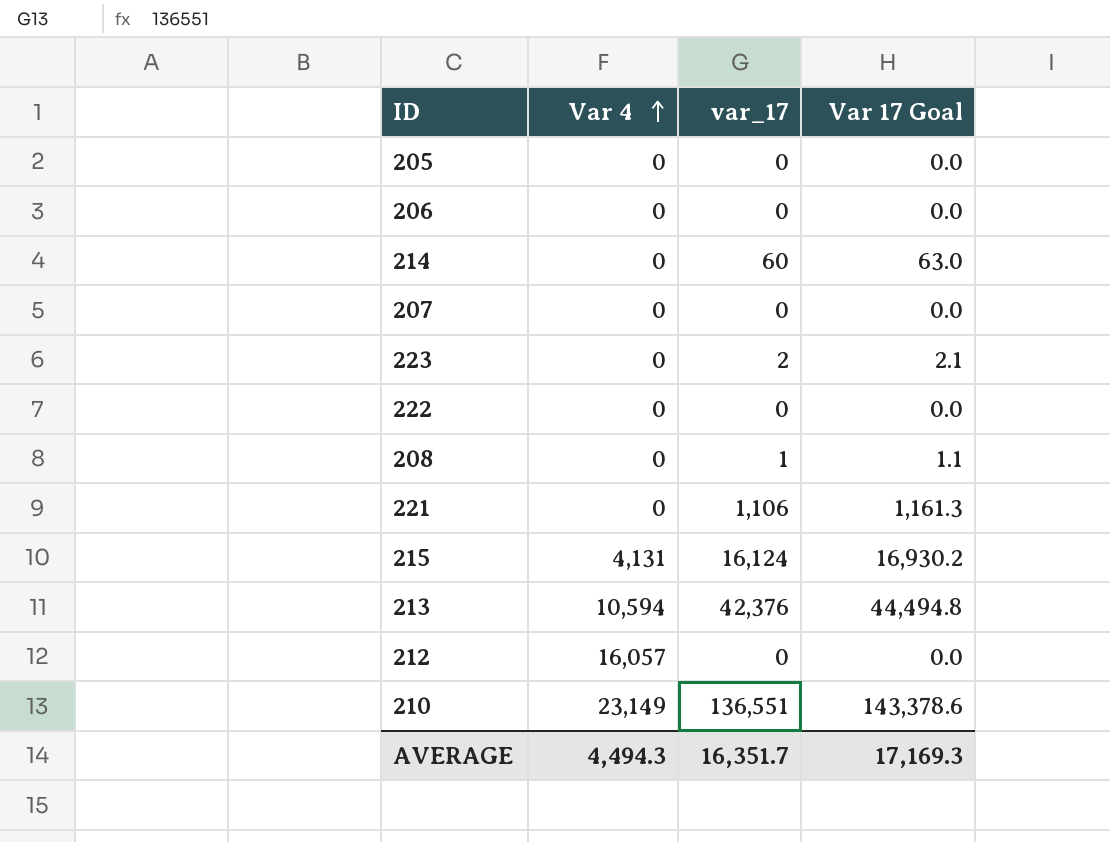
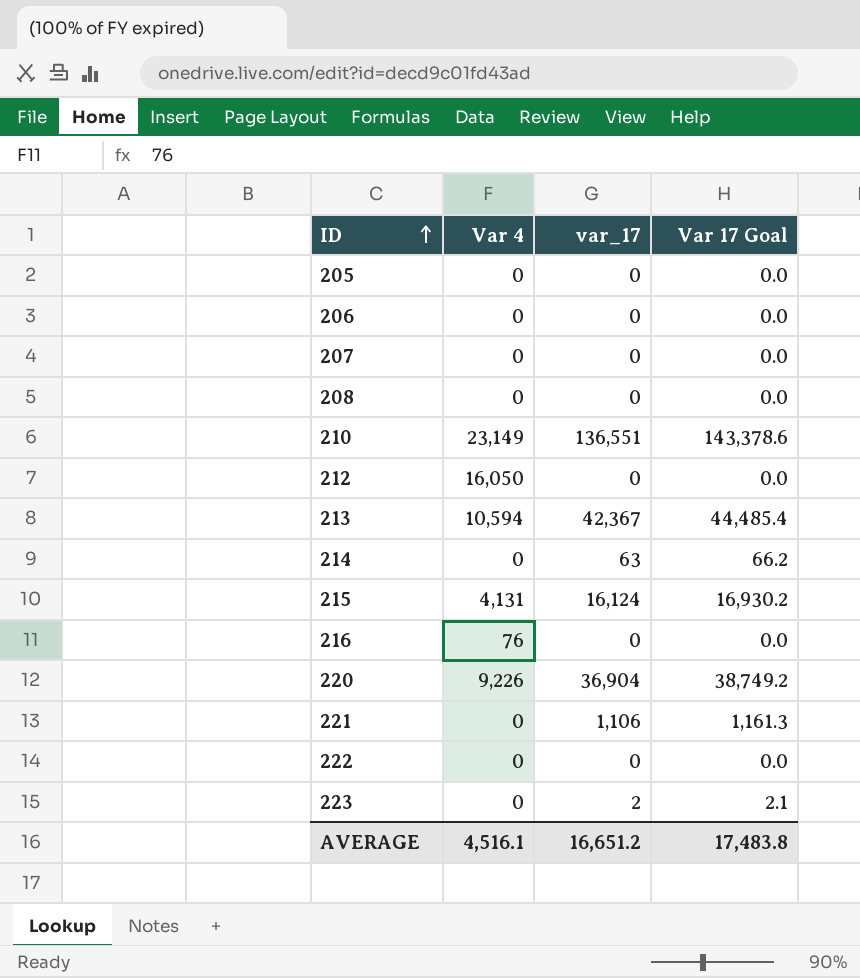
row order: Var 4 ascending -> ID ascending
208 | var_17: 1 -> 0
208 | Var 17 Goal: 1.1 -> 0.0
212 | Var 4: 16,057 -> 16,050
213 | var_17: 42,376 -> 42,367
213 | Var 17 Goal: 44,494.8 -> 44,485.4
214 | var_17: 60 -> 63
214 | Var 17 Goal: 63.0 -> 66.2
row 216: none -> 76 | 0 | 0.0
row 220: none -> 9,226 | 36,904 | 38,749.2
AVERAGE | Var 4: 4,494.3 -> 4,516.1
AVERAGE | var_17: 16,351.7 -> 16,651.2
AVERAGE | Var 17 Goal: 17,169.3 -> 17,483.8

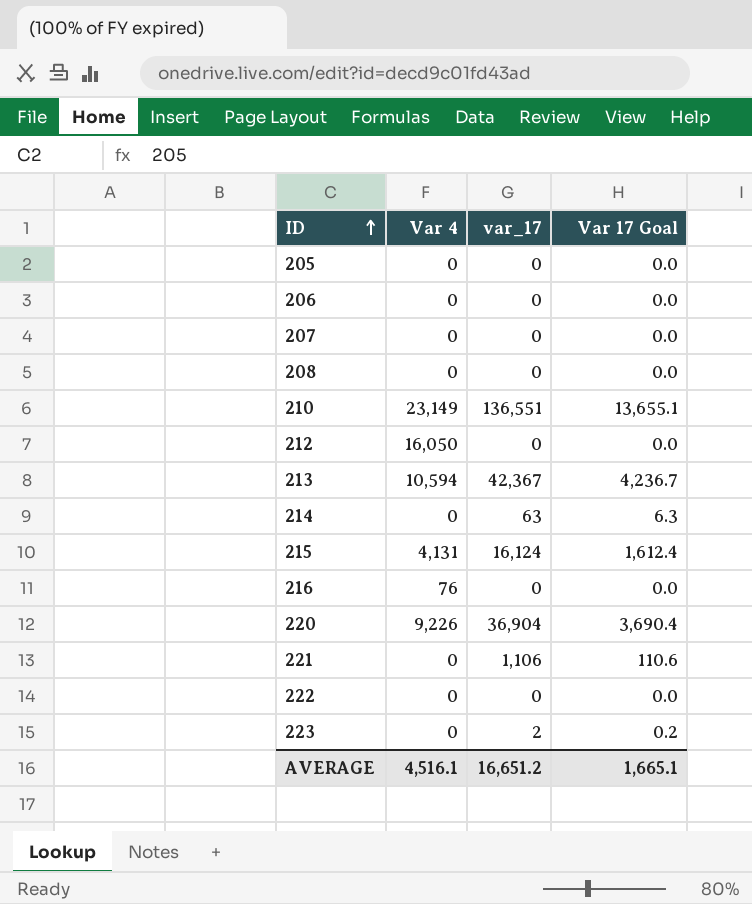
column Var 17 Goal | formula: [var_17] * 1.05 -> [var_17] * 0.1
AVERAGE | Var 17 Goal: 17,483.8 -> 1,665.1

